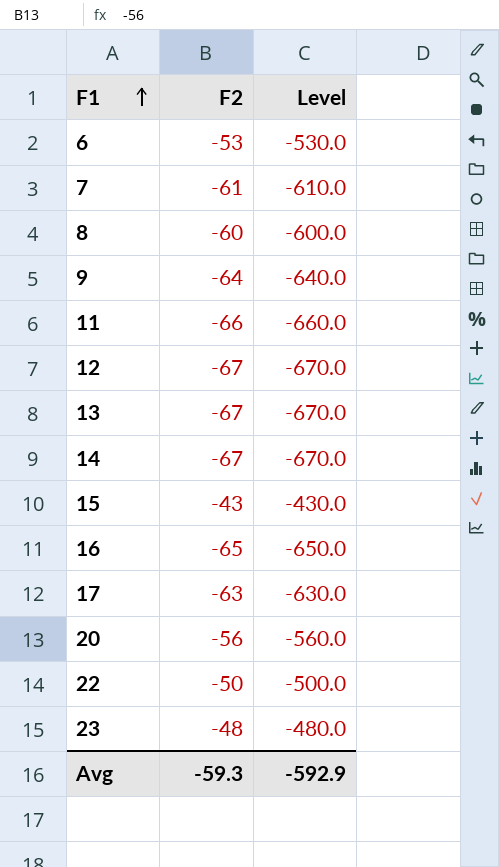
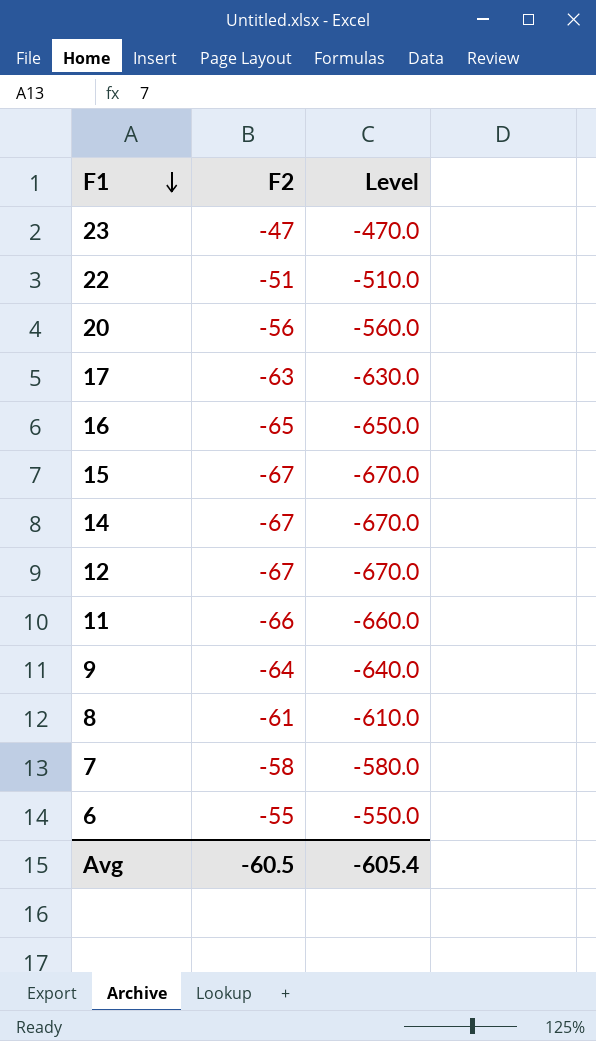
row order: F1 ascending -> F1 descending
row 13: -67 | -670.0 -> none
23 | F2: -48 -> -47
23 | Level: -480.0 -> -470.0
22 | F2: -50 -> -51
22 | Level: -500.0 -> -510.0
15 | F2: -43 -> -67
15 | Level: -430.0 -> -670.0
8 | F2: -60 -> -61
8 | Level: -600.0 -> -610.0
7 | F2: -61 -> -58
7 | Level: -610.0 -> -580.0
6 | F2: -53 -> -55
6 | Level: -530.0 -> -550.0
Avg | F2: -59.3 -> -60.5
Avg | Level: -592.9 -> -605.4

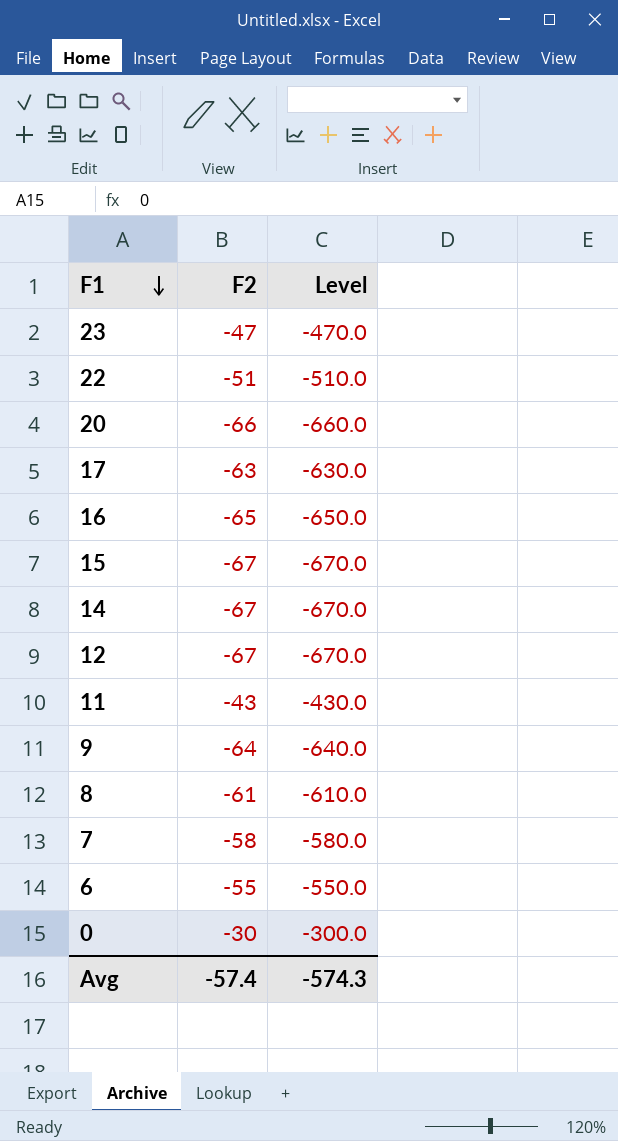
20 | F2: -56 -> -66
20 | Level: -560.0 -> -660.0
11 | F2: -66 -> -43
11 | Level: -660.0 -> -430.0
row 0: none -> -30 | -300.0
Avg | F2: -60.5 -> -57.4
Avg | Level: -605.4 -> -574.3

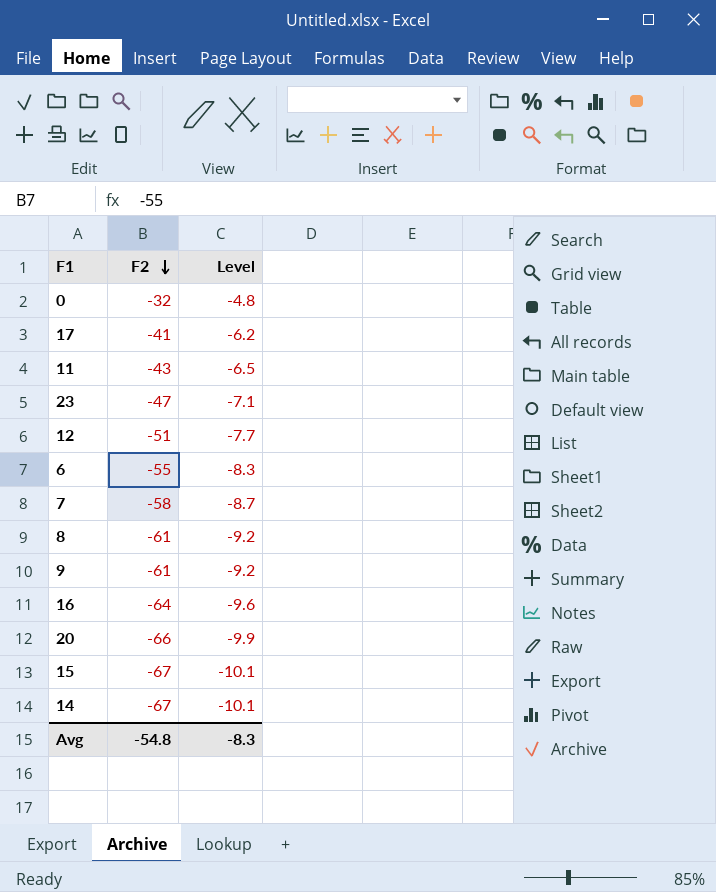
row order: F1 descending -> F2 descending
column Level | formula: [F2] * 10 -> [F2] * 0.15
row 22: -51 | -510.0 -> none
0 | F2: -30 -> -32
17 | F2: -63 -> -41
12 | F2: -67 -> -51
9 | F2: -64 -> -61
16 | F2: -65 -> -64
Avg | F2: -57.4 -> -54.8
Avg | Level: -574.3 -> -8.3

